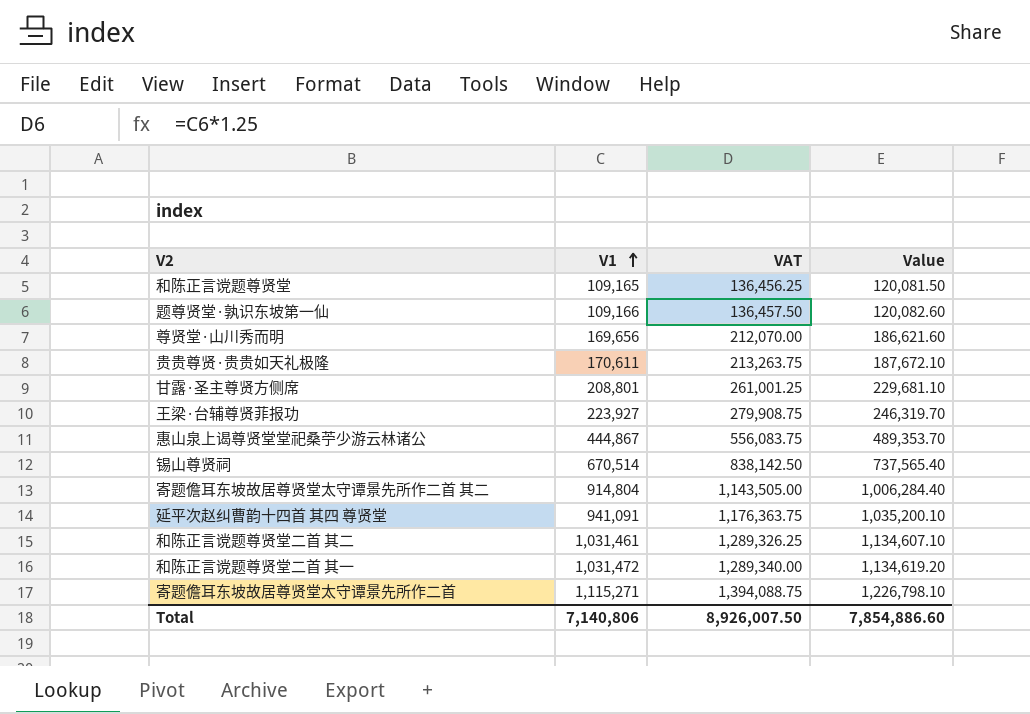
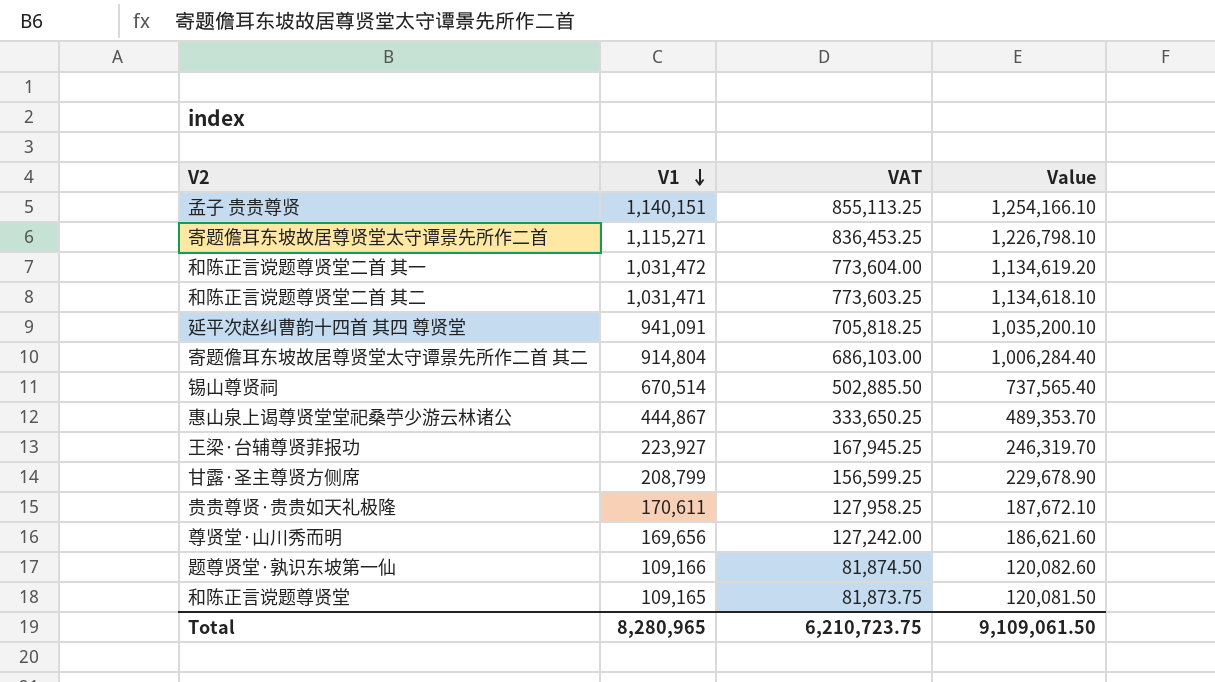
row order: V1 ascending -> V1 descending
column VAT | formula: [V1] * 1.25 -> [V1] * 0.75
row 孟子 贵贵尊贤: none -> 1,140,151 | 855,113.25 | 1,254,166.10
和陈正言谠题尊贤堂二首 其二 | V1: 1,031,461 -> 1,031,471
和陈正言谠题尊贤堂二首 其二 | Value: 1,134,607.10 -> 1,134,618.10
甘露·圣主尊贤方侧席 | V1: 208,801 -> 208,799
甘露·圣主尊贤方侧席 | Value: 229,681.10 -> 229,678.90
Total | V1: 7,140,806 -> 8,280,965
Total | VAT: 8,926,007.50 -> 6,210,723.75
Total | Value: 7,854,886.60 -> 9,109,061.50

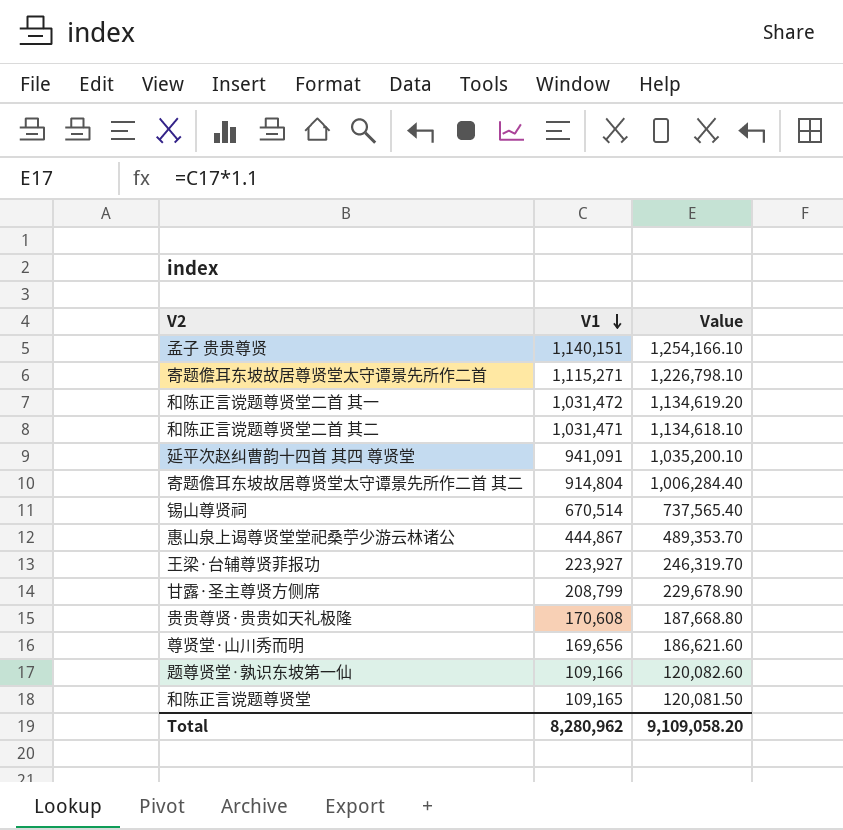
column VAT | formula: [V1] * 0.75 -> none
贵贵尊贤·贵贵如天礼极隆 | V1: 170,611 -> 170,608
贵贵尊贤·贵贵如天礼极隆 | Value: 187,672.10 -> 187,668.80
Total | V1: 8,280,965 -> 8,280,962
Total | Value: 9,109,061.50 -> 9,109,058.20

